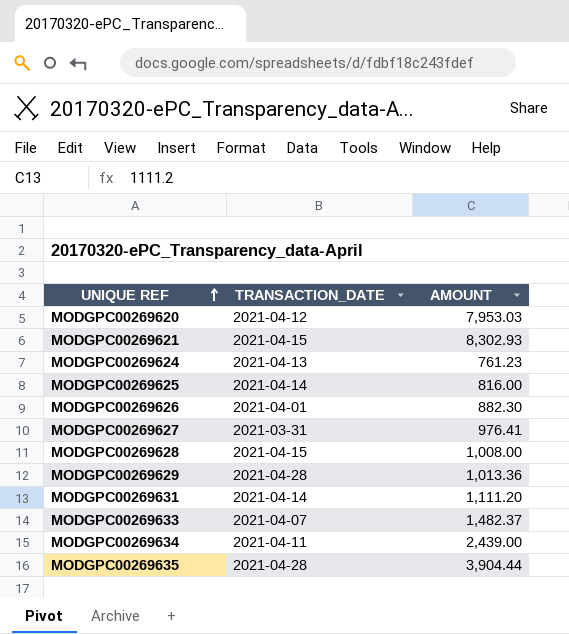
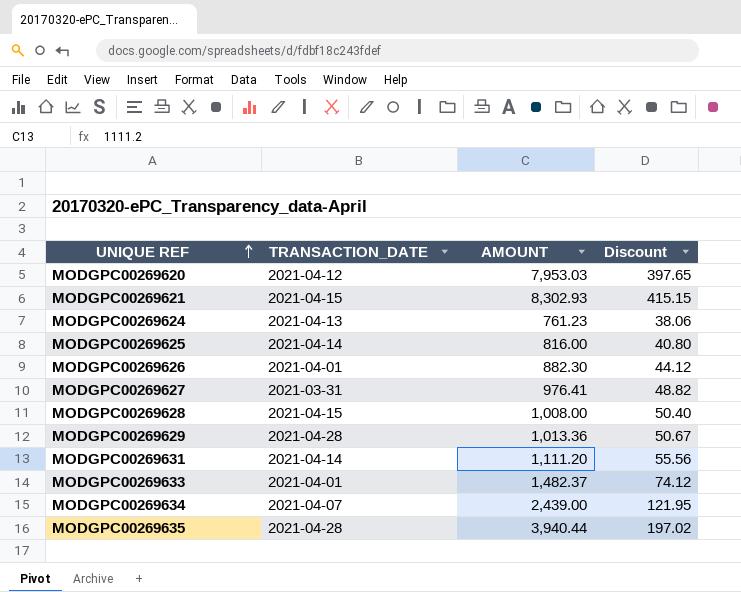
column Discount | formula: none -> [AMOUNT] * 0.05
MODGPC00269633 | TRANSACTION_DATE: 2021-04-07 -> 2021-04-01
MODGPC00269634 | TRANSACTION_DATE: 2021-04-11 -> 2021-04-07
MODGPC00269635 | AMOUNT: 3,904.44 -> 3,940.44

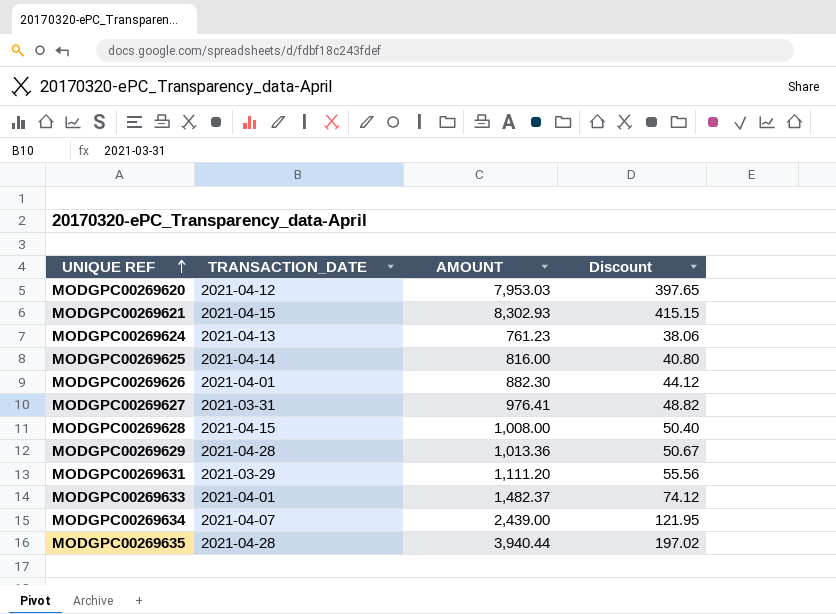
MODGPC00269631 | TRANSACTION_DATE: 2021-04-14 -> 2021-03-29

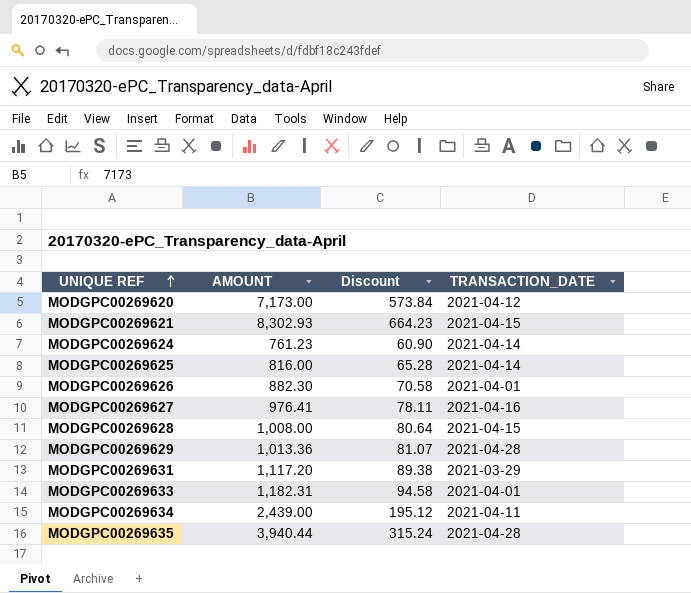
column Discount | formula: [AMOUNT] * 0.05 -> [AMOUNT] * 0.08
column TRANSACTION_DATE | position: 2 -> 4
MODGPC00269620 | AMOUNT: 7,953.03 -> 7,173.00
MODGPC00269624 | TRANSACTION_DATE: 2021-04-13 -> 2021-04-14
MODGPC00269627 | TRANSACTION_DATE: 2021-03-31 -> 2021-04-16
MODGPC00269631 | AMOUNT: 1,111.20 -> 1,117.20
MODGPC00269633 | AMOUNT: 1,482.37 -> 1,182.31
MODGPC00269634 | TRANSACTION_DATE: 2021-04-07 -> 2021-04-11

